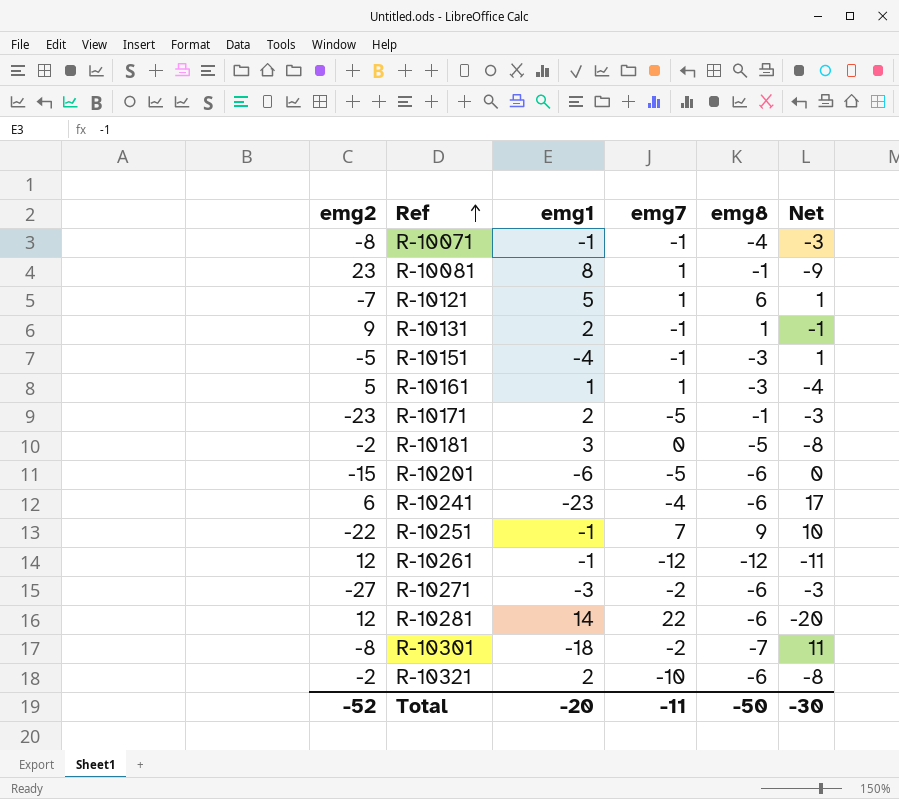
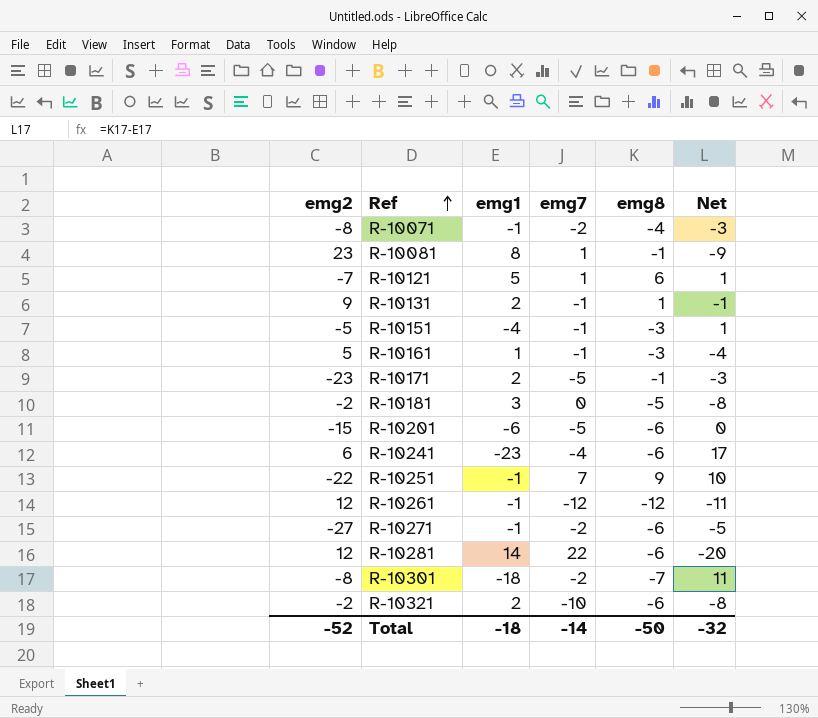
R-10071 | emg7: -1 -> -2
R-10161 | emg7: 1 -> -1
R-10271 | emg1: -3 -> -1
R-10271 | Net: -3 -> -5
Total | emg1: -20 -> -18
Total | emg7: -11 -> -14
Total | Net: -30 -> -32

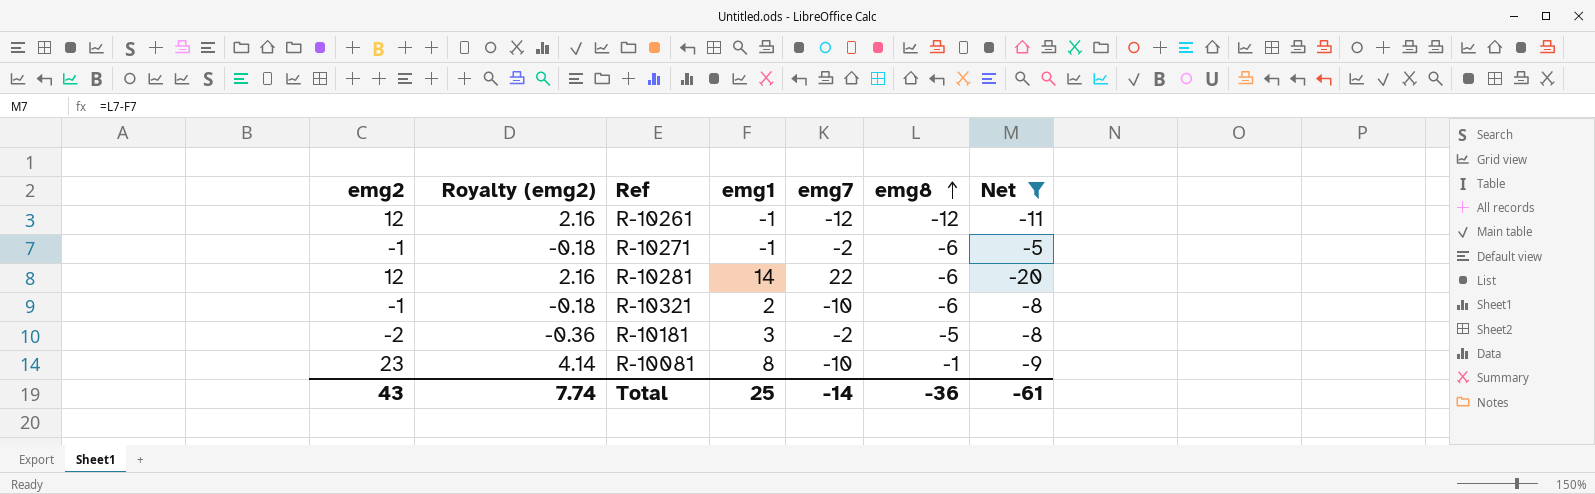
filter: none -> Net <= -5
row order: Ref ascending -> emg8 ascending
column Royalty (emg2) | formula: none -> [emg2] * 0.18
R-10271 | emg2: -27 -> -1
R-10321 | emg2: -2 -> -1
R-10181 | emg7: 0 -> -2
R-10081 | emg7: 1 -> -10
Total | emg2: -52 -> 43
Total | emg1: -18 -> 25
Total | emg8: -50 -> -36
Total | Net: -32 -> -61

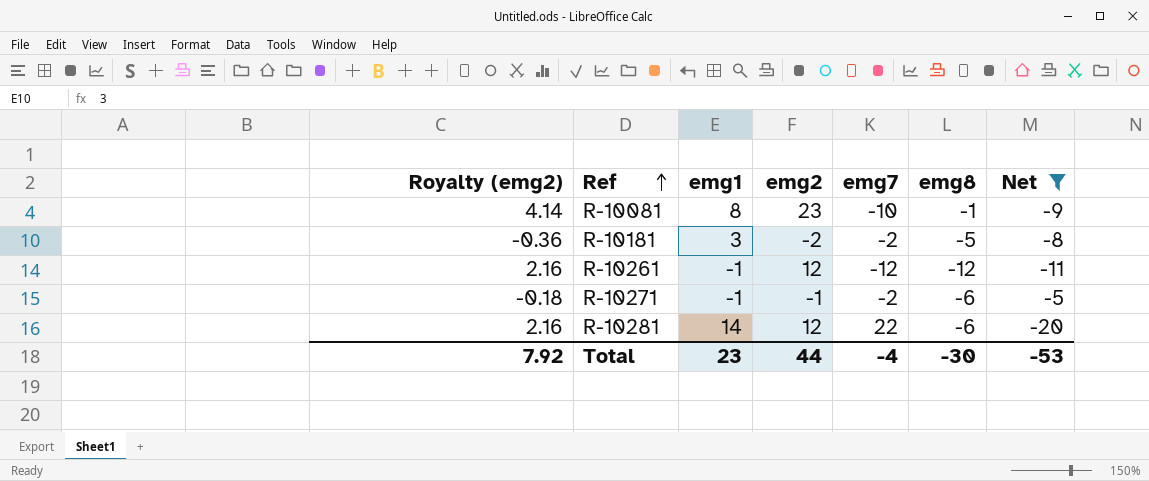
row order: emg8 ascending -> Ref ascending
column emg2 | position: 1 -> 4
row R-10321: -1 | -0.18 | 2 | -10 | -6 | -8 -> none
Total | Royalty (emg2): 7.74 -> 7.92
Total | emg1: 25 -> 23
Total | emg2: 43 -> 44
Total | emg7: -14 -> -4
Total | emg8: -36 -> -30
Total | Net: -61 -> -53

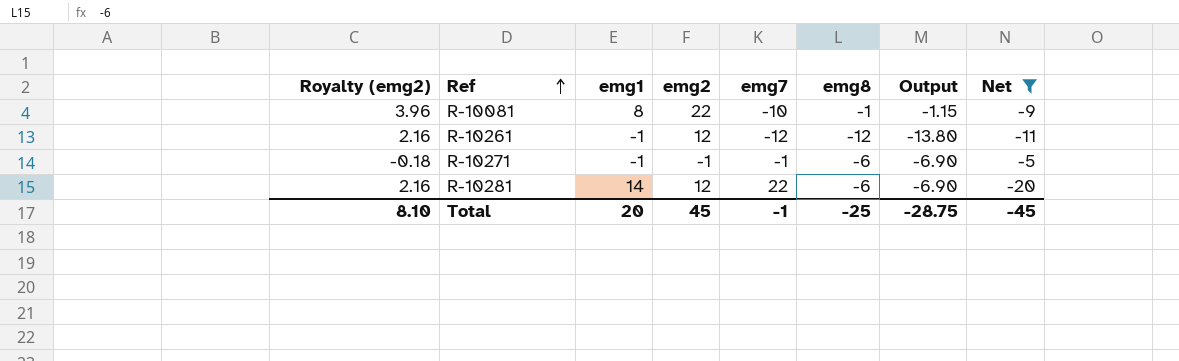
column Output | formula: none -> [emg8] * 1.15
row R-10181: -0.36 | 3 | -2 | -2 | -5 | -8 -> none
R-10081 | Royalty (emg2): 4.14 -> 3.96
R-10081 | emg2: 23 -> 22
R-10271 | emg7: -2 -> -1
Total | Royalty (emg2): 7.92 -> 8.10
Total | emg1: 23 -> 20
Total | emg2: 44 -> 45
Total | emg7: -4 -> -1
Total | emg8: -30 -> -25
Total | Net: -53 -> -45

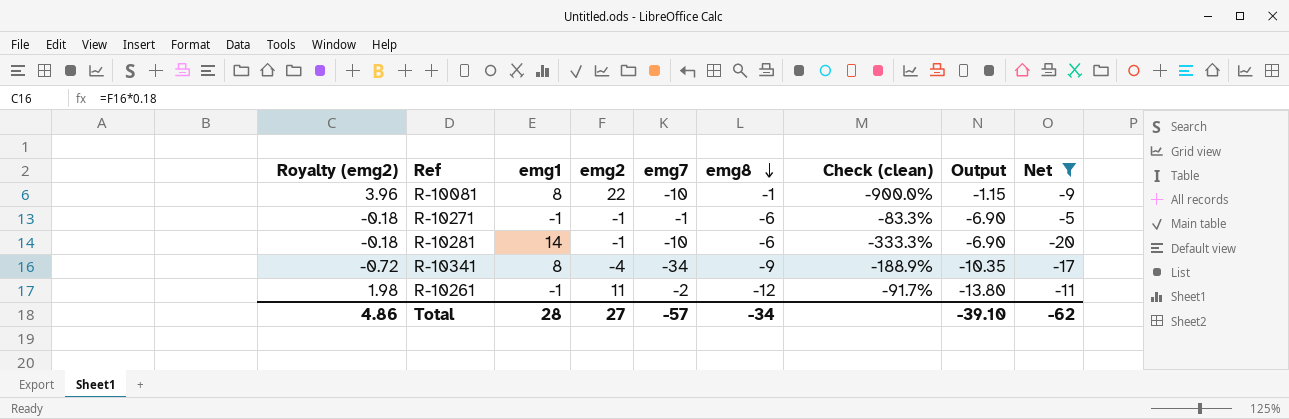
row order: Ref ascending -> emg8 descending
column Check (clean) | formula: none -> ([emg1] - [emg8]) / [emg8]
R-10281 | Royalty (emg2): 2.16 -> -0.18
R-10281 | emg2: 12 -> -1
R-10281 | emg7: 22 -> -10
row R-10341: none -> -0.72 | 8 | -4 | -34 | -9 | -188.9% | -10.35 | -17
R-10261 | Royalty (emg2): 2.16 -> 1.98
R-10261 | emg2: 12 -> 11
R-10261 | emg7: -12 -> -2
Total | Royalty (emg2): 8.10 -> 4.86
Total | emg1: 20 -> 28
Total | emg2: 45 -> 27
Total | emg7: -1 -> -57
Total | emg8: -25 -> -34
Total | Output: -28.75 -> -39.10
Total | Net: -45 -> -62

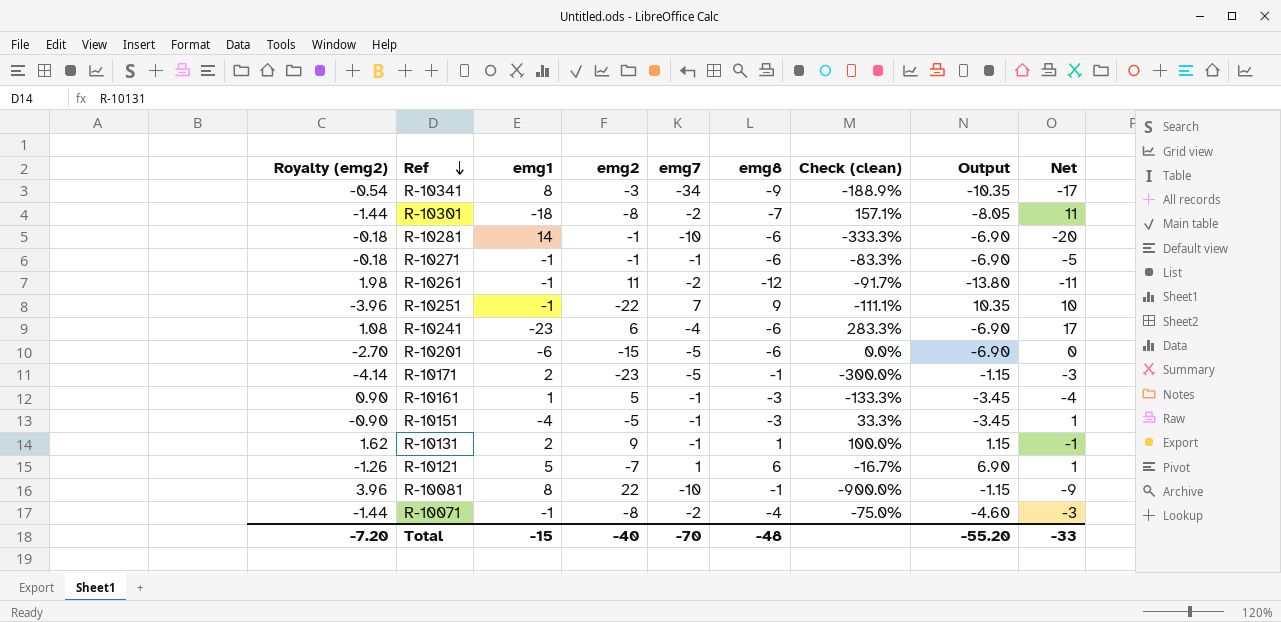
filter: Net <= -5 -> none
row order: emg8 descending -> Ref descending
R-10341 | Royalty (emg2): -0.72 -> -0.54
R-10341 | emg2: -4 -> -3
Total | Royalty (emg2): 4.86 -> -7.20
Total | emg1: 28 -> -15
Total | emg2: 27 -> -40
Total | emg7: -57 -> -70
Total | emg8: -34 -> -48
Total | Output: -39.10 -> -55.20
Total | Net: -62 -> -33

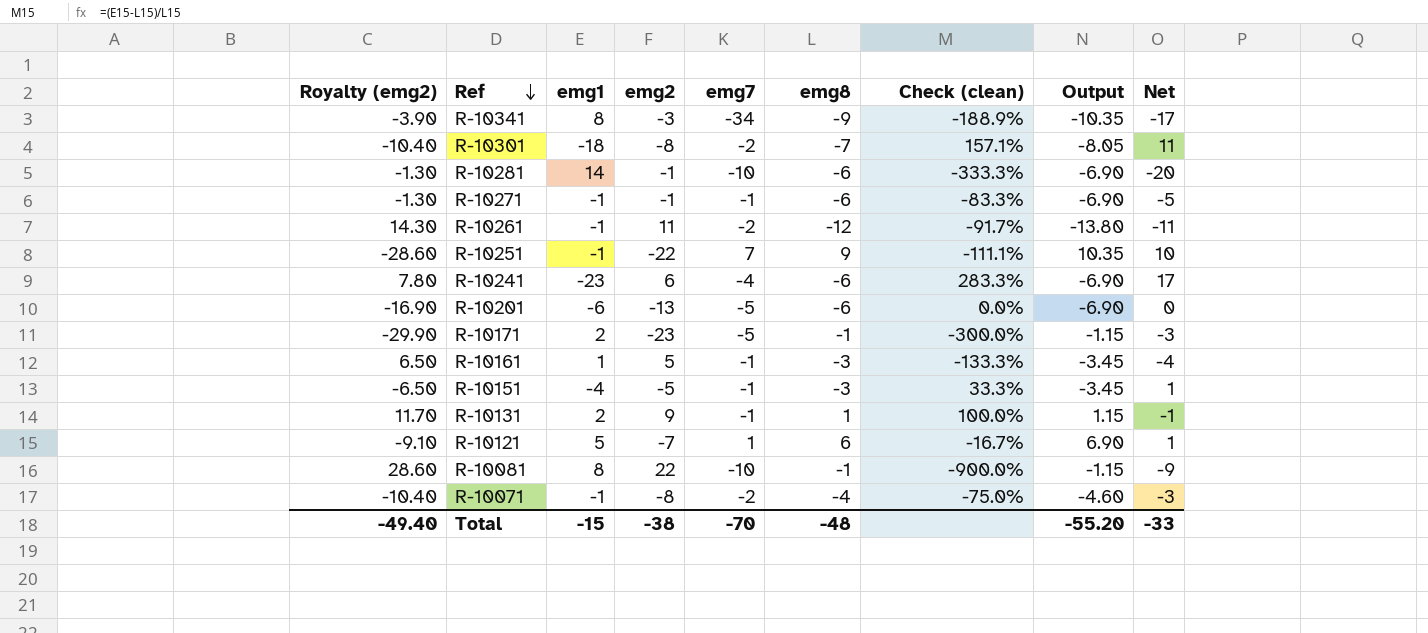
column Royalty (emg2) | formula: [emg2] * 0.18 -> [emg2] * 1.3
R-10201 | emg2: -15 -> -13
Total | Royalty (emg2): -7.20 -> -49.40
Total | emg2: -40 -> -38

